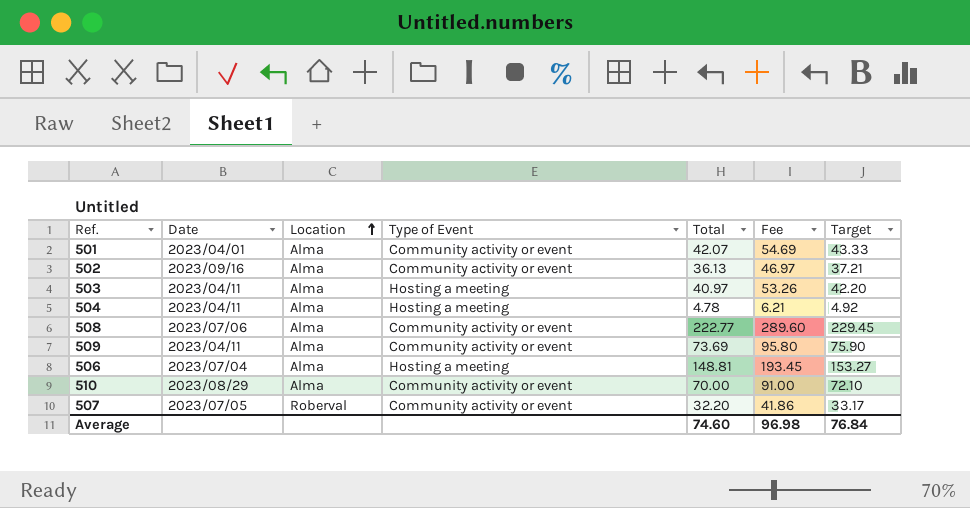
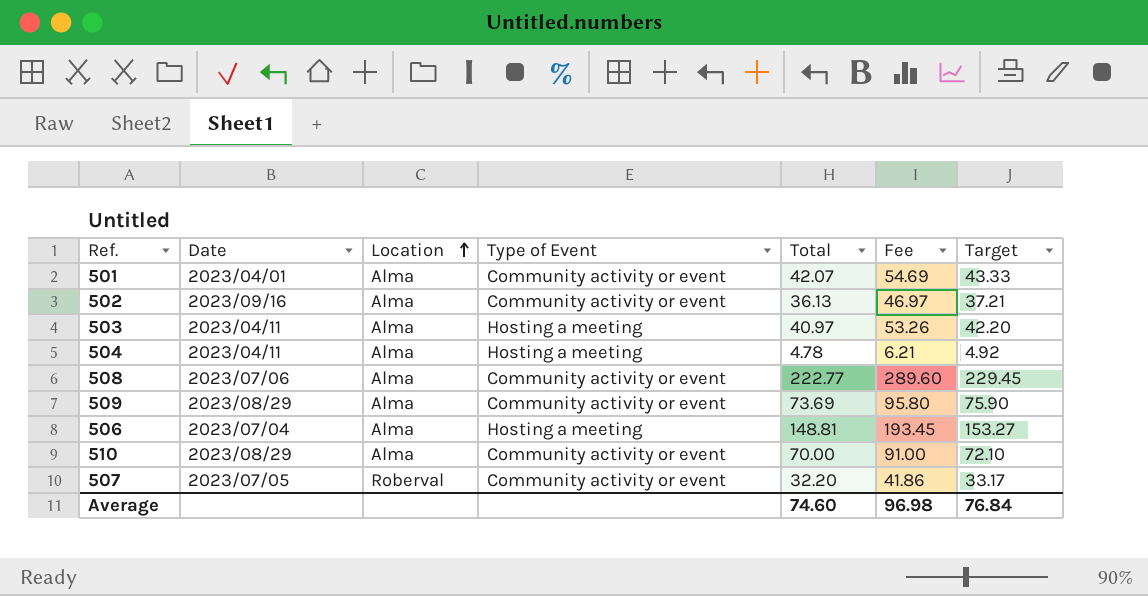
509 | Date: 2023/04/11 -> 2023/08/29

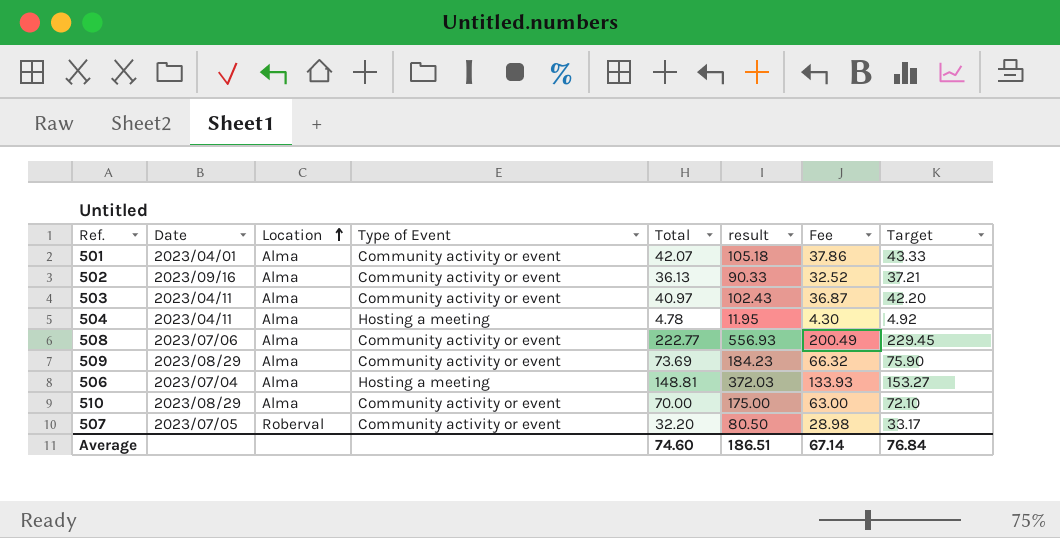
column result | formula: none -> [Total] * 2.5
column Fee | formula: [Total] * 1.3 -> [Total] * 0.9
503 | Type of Event: Hosting a meeting -> Community activity or event
Average | Fee: 96.98 -> 67.14

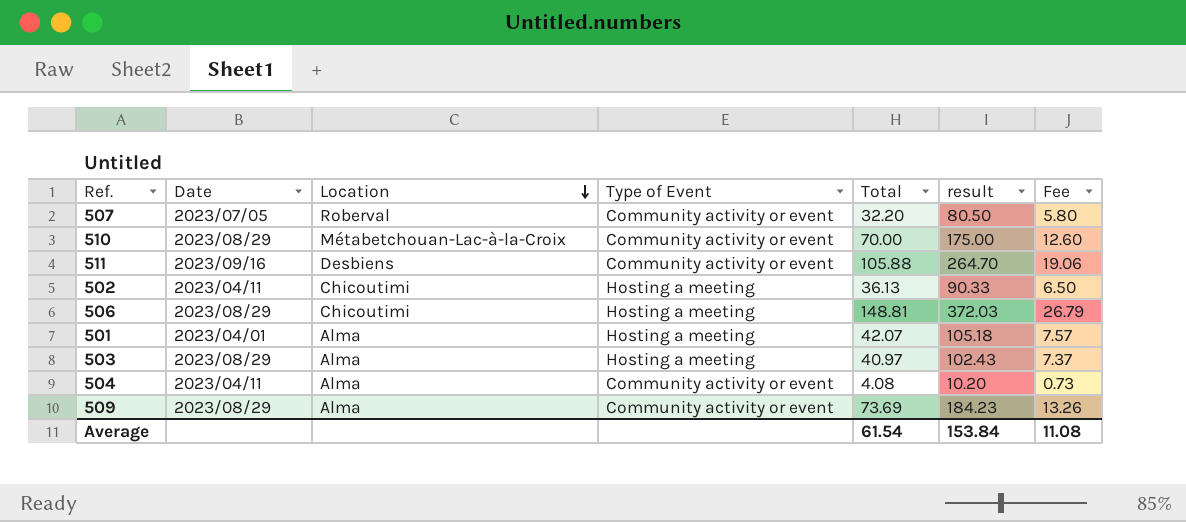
row order: Location ascending -> Location descending
column Target | formula: [Total] * 1.03 -> none
column Fee | formula: [Total] * 0.9 -> [Total] * 0.18
row 508: 2023/07/06 | Alma | Community activity or event | 222.77 | 556.93 | 200.49 | 229.45 -> none
510 | Location: Alma -> Métabetchouan-Lac-à-la-Croix
row 511: none -> 2023/09/16 | Desbiens | Community activity or event | 105.88 | 264.70 | 19.06
502 | Date: 2023/09/16 -> 2023/04/11
502 | Location: Alma -> Chicoutimi
502 | Type of Event: Community activity or event -> Hosting a meeting
506 | Date: 2023/07/04 -> 2023/08/29
506 | Location: Alma -> Chicoutimi
501 | Type of Event: Community activity or event -> Hosting a meeting
503 | Date: 2023/04/11 -> 2023/08/29
503 | Type of Event: Community activity or event -> Hosting a meeting
504 | Type of Event: Hosting a meeting -> Community activity or event
504 | Total: 4.78 -> 4.08
504 | result: 11.95 -> 10.20
Average | Total: 74.60 -> 61.54
Average | result: 186.51 -> 153.84
Average | Fee: 67.14 -> 11.08

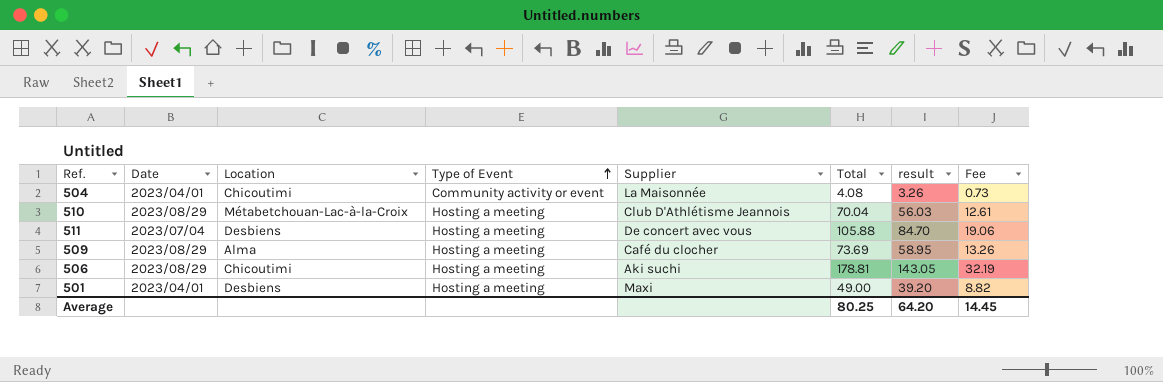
row order: Location descending -> Type of Event ascending
column Supplier | position: none -> 5
column result | formula: [Total] * 2.5 -> [Total] * 0.8
row 507: 2023/07/05 | Roberval | Community activity or event | 32.20 | 80.50 | 5.80 -> none
row 502: 2023/04/11 | Chicoutimi | Hosting a meeting | 36.13 | 90.33 | 6.50 -> none
row 503: 2023/08/29 | Alma | Hosting a meeting | 40.97 | 102.43 | 7.37 -> none
504 | Date: 2023/04/11 -> 2023/04/01
504 | Location: Alma -> Chicoutimi
510 | Type of Event: Community activity or event -> Hosting a meeting
510 | Total: 70.00 -> 70.04
510 | Fee: 12.60 -> 12.61
511 | Date: 2023/09/16 -> 2023/07/04
511 | Type of Event: Community activity or event -> Hosting a meeting
509 | Type of Event: Community activity or event -> Hosting a meeting
506 | Total: 148.81 -> 178.81
506 | Fee: 26.79 -> 32.19
501 | Location: Alma -> Desbiens
501 | Total: 42.07 -> 49.00
501 | Fee: 7.57 -> 8.82
Average | Total: 61.54 -> 80.25
Average | result: 153.84 -> 64.20
Average | Fee: 11.08 -> 14.45

